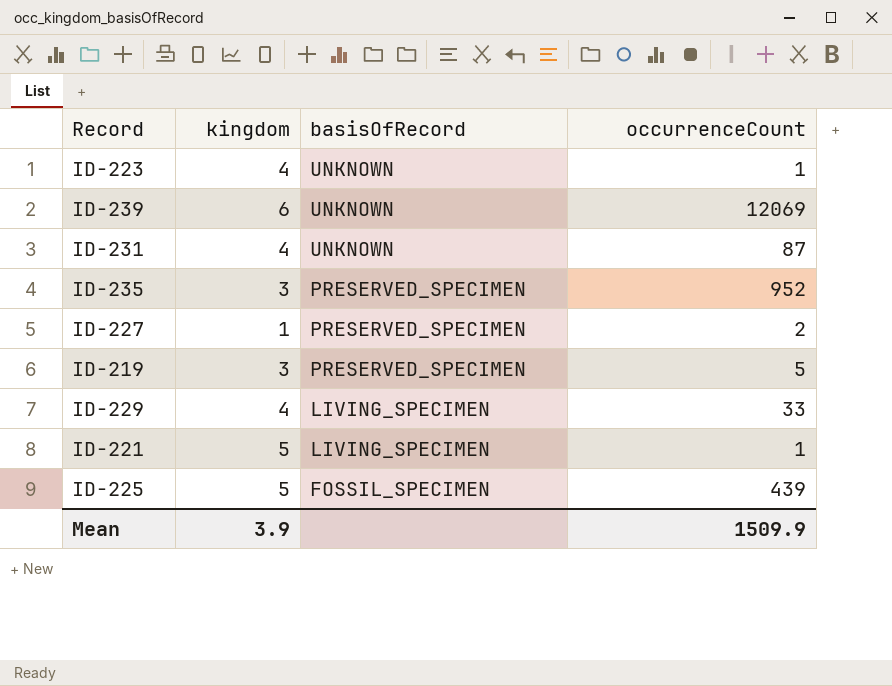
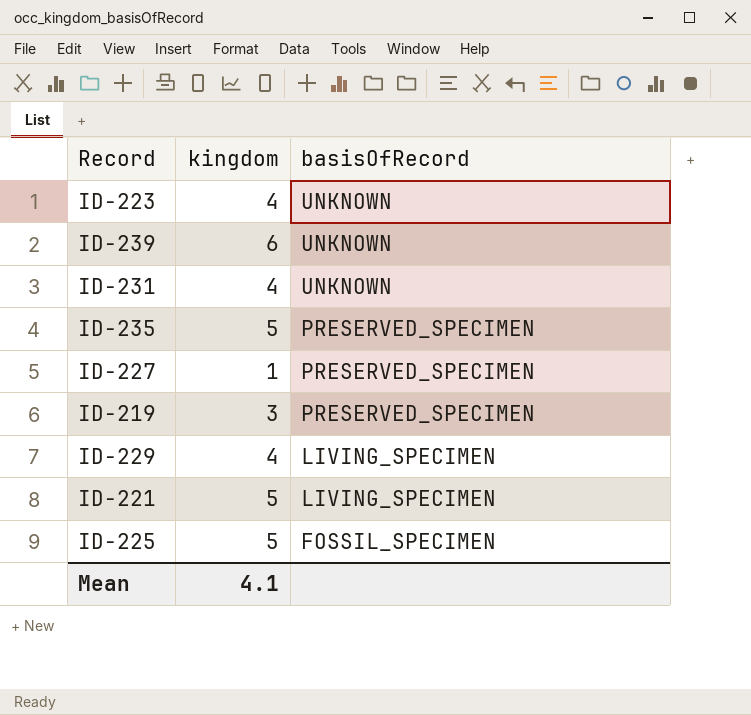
column occurrenceCount | position: 4 -> none
ID-235 | kingdom: 3 -> 5
Mean | kingdom: 3.9 -> 4.1

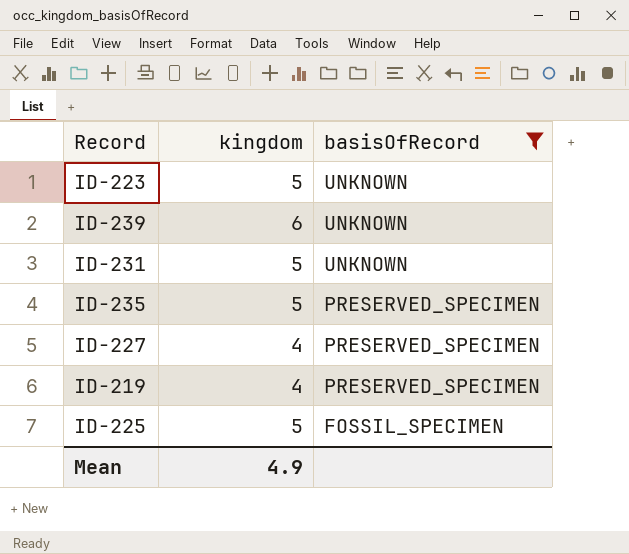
filter: none -> basisOfRecord != LIVING_SPECIMEN
ID-223 | kingdom: 4 -> 5
ID-231 | kingdom: 4 -> 5
ID-227 | kingdom: 1 -> 4
ID-219 | kingdom: 3 -> 4
Mean | kingdom: 4.1 -> 4.9

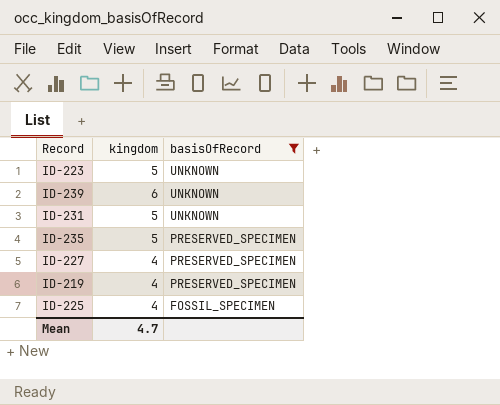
ID-225 | kingdom: 5 -> 4
Mean | kingdom: 4.9 -> 4.7

